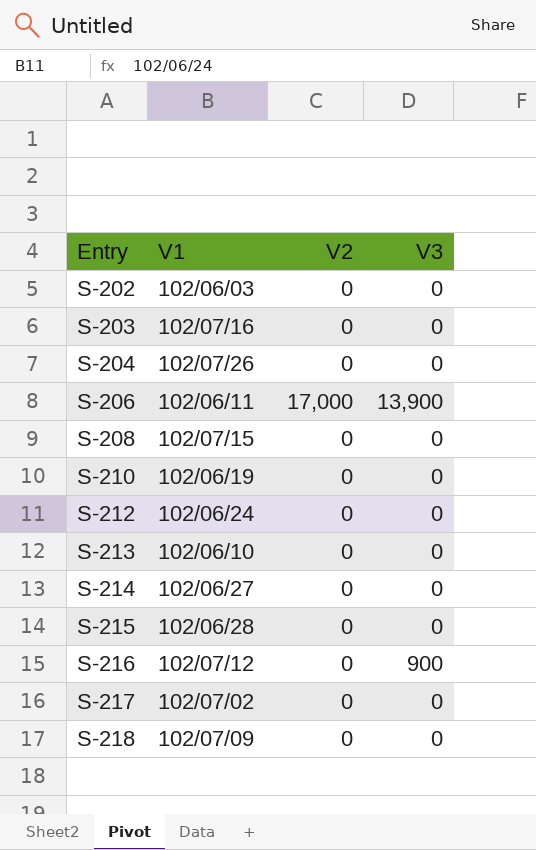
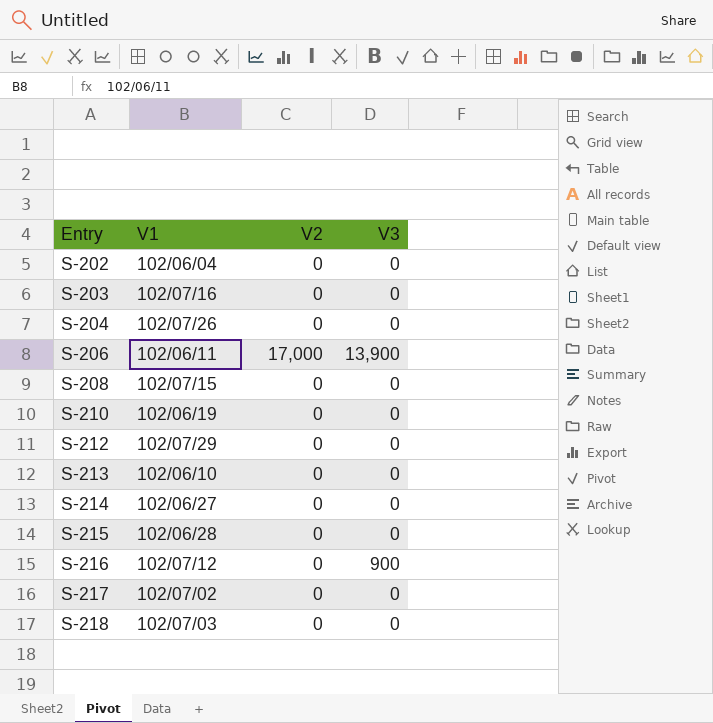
S-202 | V1: 102/06/03 -> 102/06/04
S-212 | V1: 102/06/24 -> 102/07/29
S-218 | V1: 102/07/09 -> 102/07/03

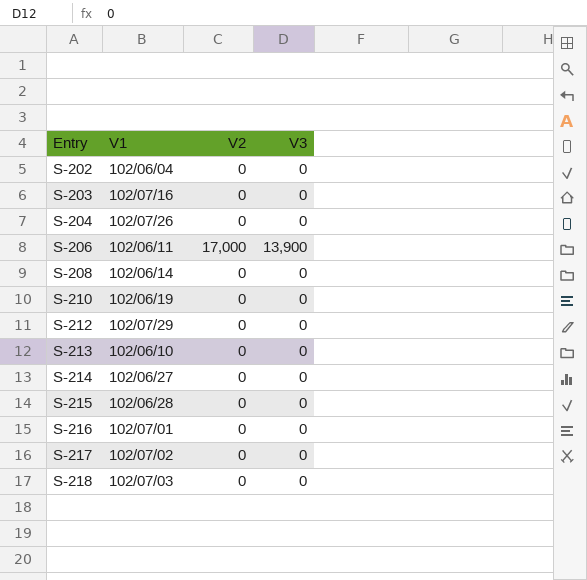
S-208 | V1: 102/07/15 -> 102/06/14
S-216 | V1: 102/07/12 -> 102/07/01
S-216 | V3: 900 -> 0

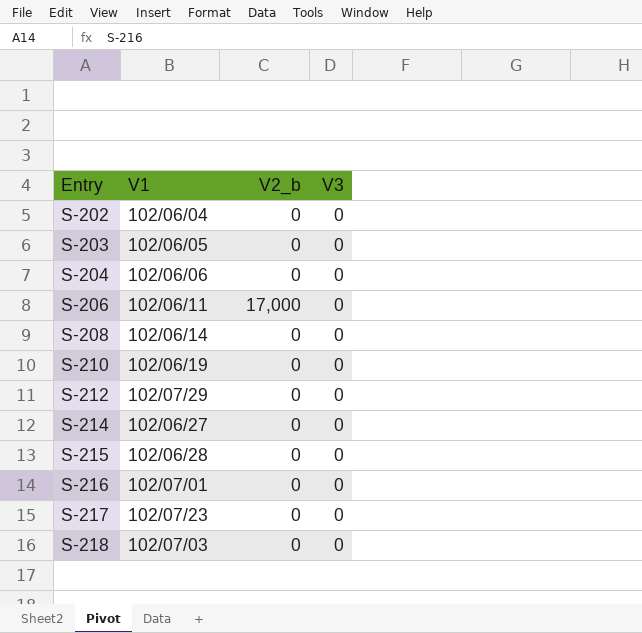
column name: V2 -> V2_b
row S-213: 102/06/10 | 0 | 0 -> none
S-203 | V1: 102/07/16 -> 102/06/05
S-204 | V1: 102/07/26 -> 102/06/06
S-206 | V3: 13,900 -> 0
S-217 | V1: 102/07/02 -> 102/07/23

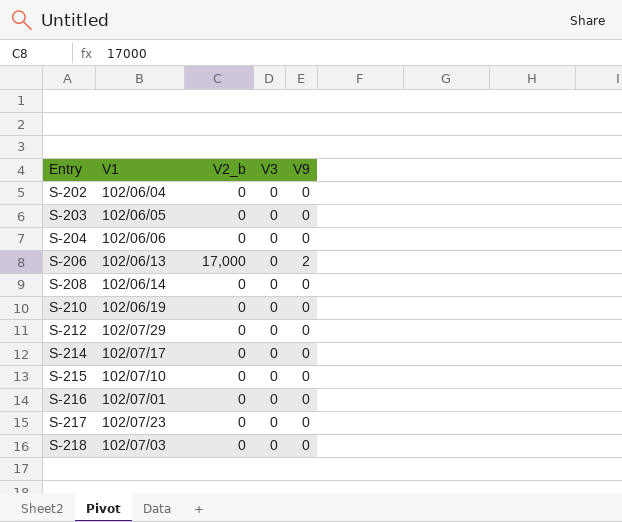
column V9 | position: none -> 5
S-206 | V1: 102/06/11 -> 102/06/13
S-214 | V1: 102/06/27 -> 102/07/17
S-215 | V1: 102/06/28 -> 102/07/10

